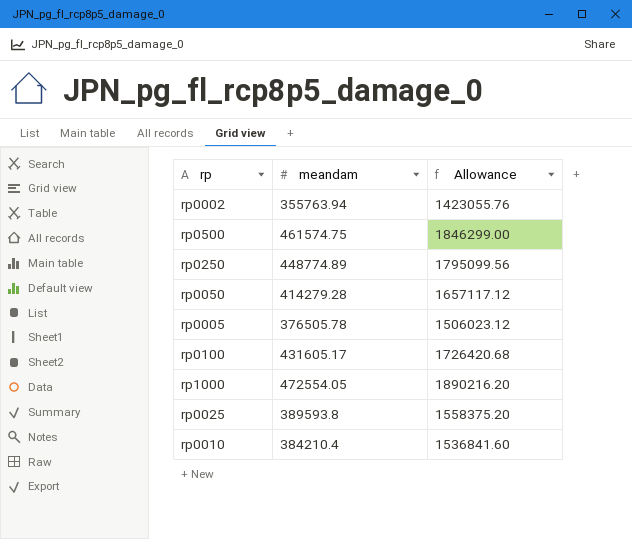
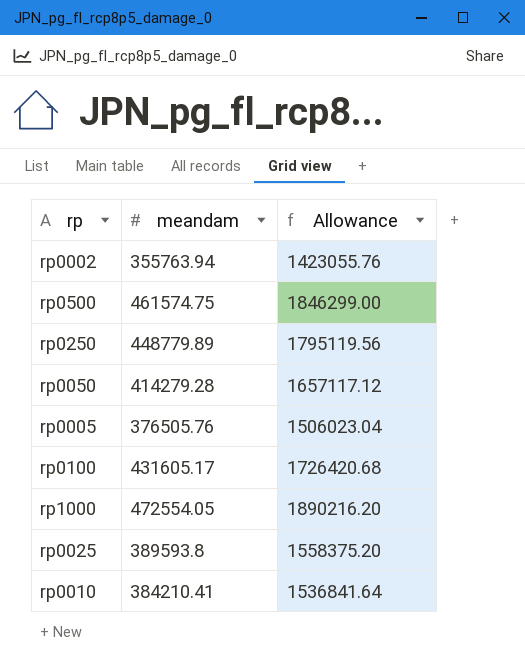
rp0250 | meandam: 448774.89 -> 448779.89
rp0250 | Allowance: 1795099.56 -> 1795119.56
rp0005 | meandam: 376505.78 -> 376505.76
rp0005 | Allowance: 1506023.12 -> 1506023.04
rp0010 | meandam: 384210.4 -> 384210.41
rp0010 | Allowance: 1536841.60 -> 1536841.64

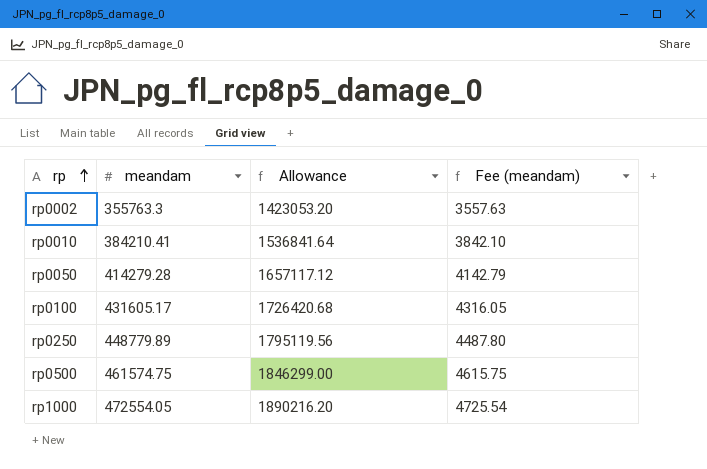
row order: none -> rp ascending
column Fee (meandam) | formula: none -> [meandam] * 0.01
row rp0005: 376505.76 | 1506023.04 -> none
row rp0025: 389593.8 | 1558375.20 -> none
rp0002 | meandam: 355763.94 -> 355763.3
rp0002 | Allowance: 1423055.76 -> 1423053.20

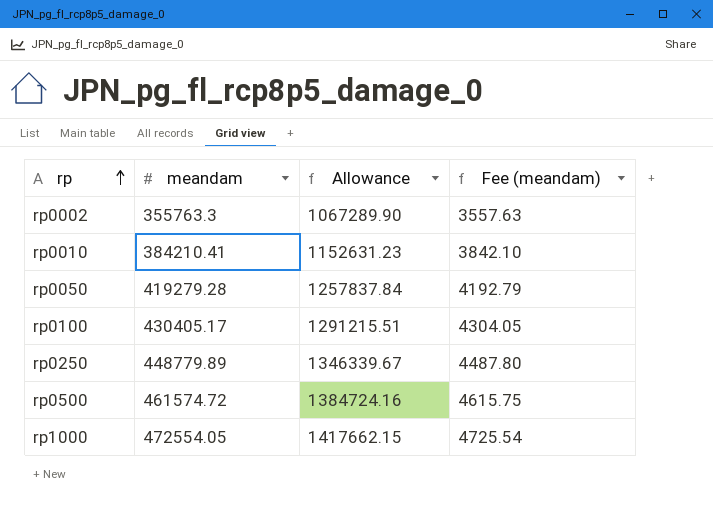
column Allowance | formula: [meandam] * 4 -> [meandam] * 3
rp0050 | meandam: 414279.28 -> 419279.28
rp0050 | Fee (meandam): 4142.79 -> 4192.79
rp0100 | meandam: 431605.17 -> 430405.17
rp0100 | Fee (meandam): 4316.05 -> 4304.05
rp0500 | meandam: 461574.75 -> 461574.72

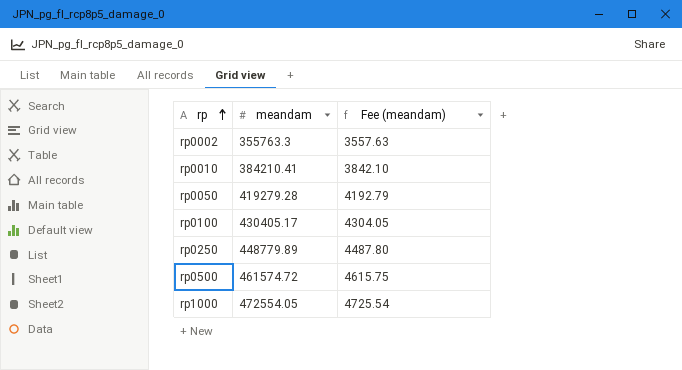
column Allowance | formula: [meandam] * 3 -> none

